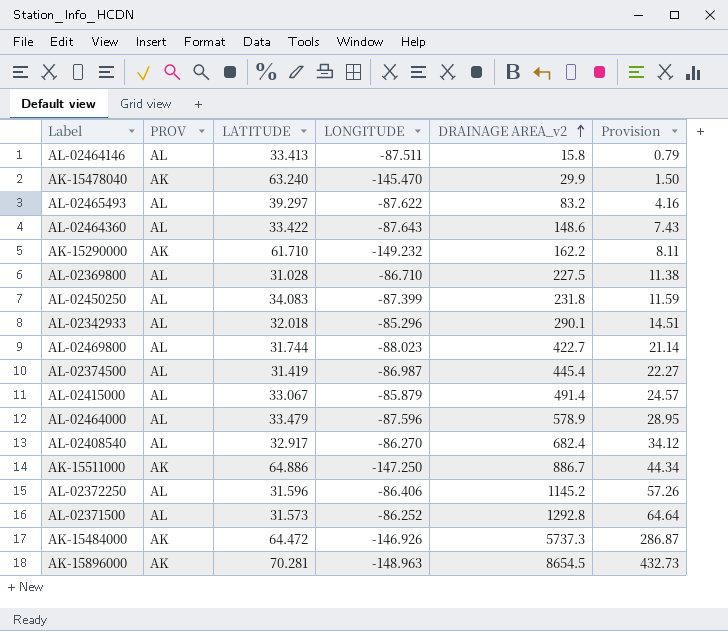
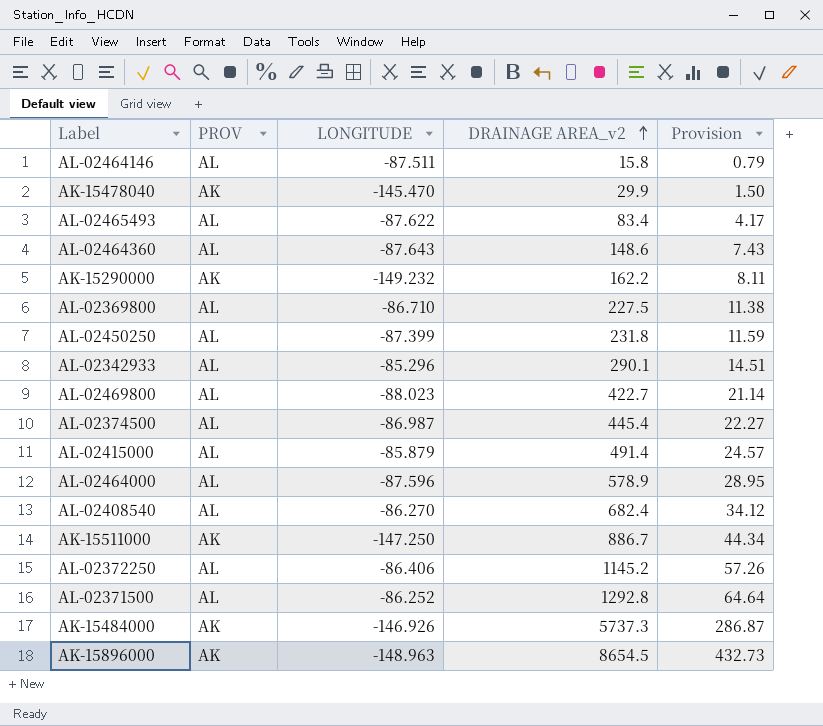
column LATITUDE | position: 3 -> none
AL-02465493 | DRAINAGE AREA_v2: 83.2 -> 83.4
AL-02465493 | Provision: 4.16 -> 4.17

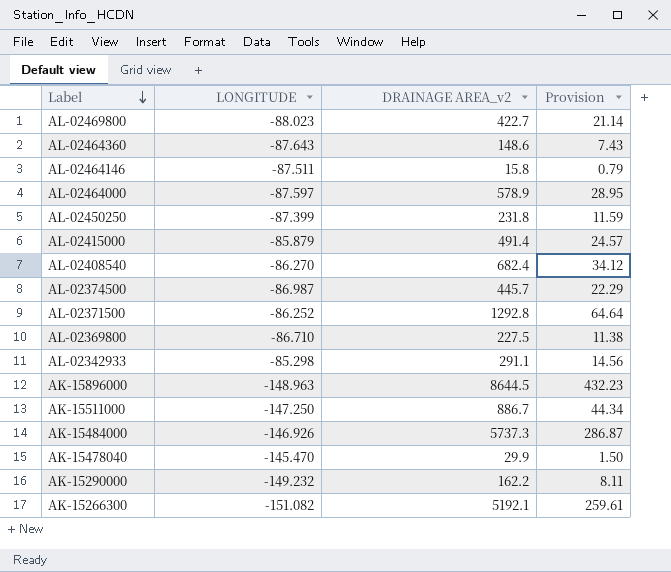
row order: DRAINAGE AREA_v2 ascending -> Label descending
column PROV | position: 2 -> none
row AL-02465493: AL | -87.622 | 83.4 | 4.17 -> none
row AL-02372250: AL | -86.406 | 1145.2 | 57.26 -> none
AL-02464000 | LONGITUDE: -87.596 -> -87.597
AL-02374500 | DRAINAGE AREA_v2: 445.4 -> 445.7
AL-02374500 | Provision: 22.27 -> 22.29
AL-02342933 | LONGITUDE: -85.296 -> -85.298
AL-02342933 | DRAINAGE AREA_v2: 290.1 -> 291.1
AL-02342933 | Provision: 14.51 -> 14.56
AK-15896000 | DRAINAGE AREA_v2: 8654.5 -> 8644.5
AK-15896000 | Provision: 432.73 -> 432.23
row AK-15266300: none -> -151.082 | 5192.1 | 259.61

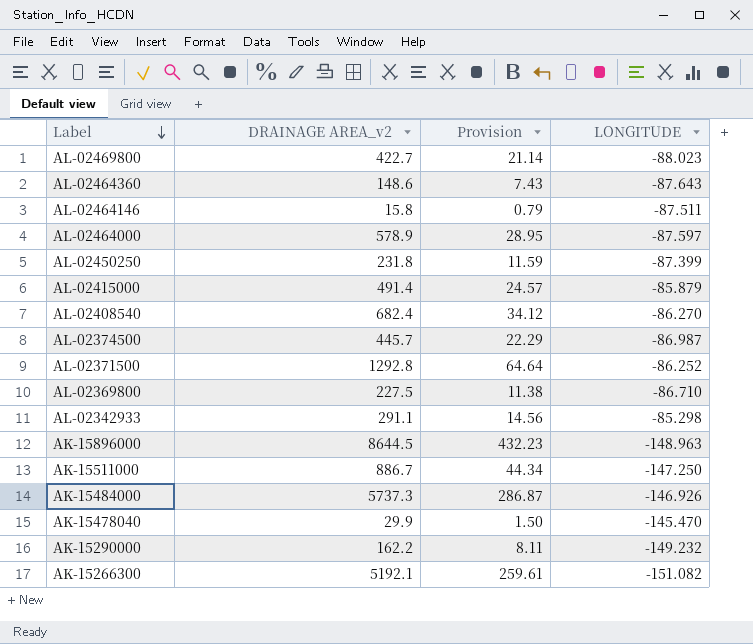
column LONGITUDE | position: 2 -> 4

